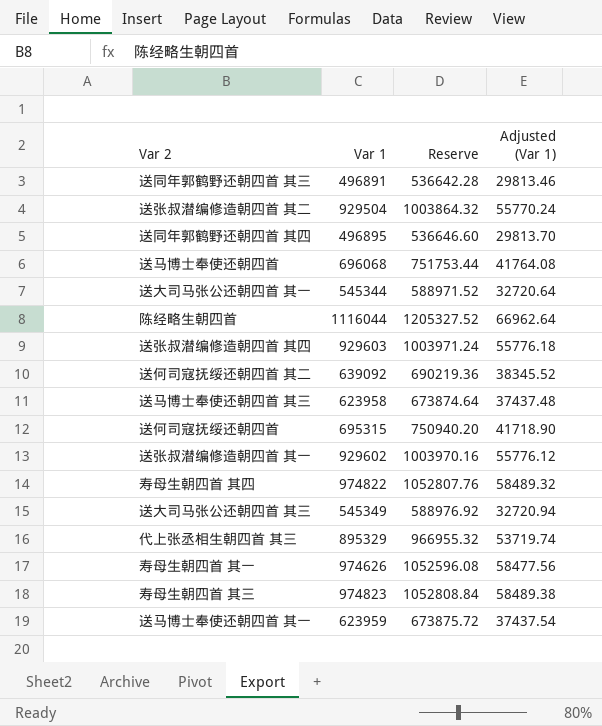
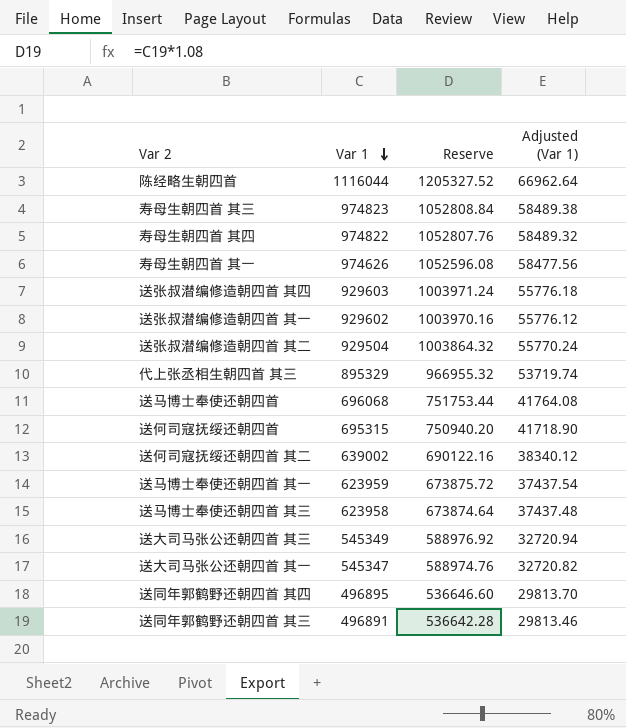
row order: none -> Var 1 descending
送何司寇抚绥还朝四首 其二 | Var 1: 639092 -> 639002
送何司寇抚绥还朝四首 其二 | Reserve: 690219.36 -> 690122.16
送何司寇抚绥还朝四首 其二 | Adjusted (Var 1): 38345.52 -> 38340.12
送大司马张公还朝四首 其一 | Var 1: 545344 -> 545347
送大司马张公还朝四首 其一 | Reserve: 588971.52 -> 588974.76
送大司马张公还朝四首 其一 | Adjusted (Var 1): 32720.64 -> 32720.82

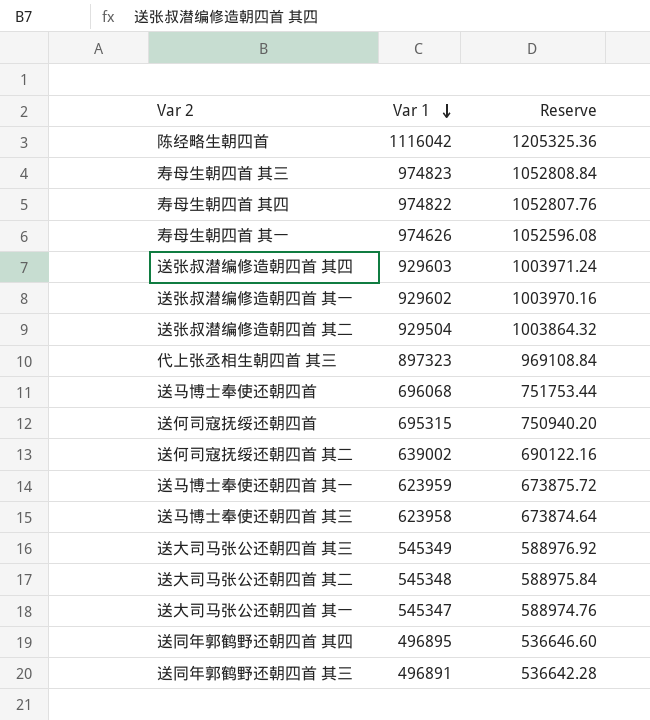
column Adjusted (Var 1) | formula: [Var 1] * 0.06 -> none
陈经略生朝四首 | Var 1: 1116044 -> 1116042
陈经略生朝四首 | Reserve: 1205327.52 -> 1205325.36
代上张丞相生朝四首 其三 | Var 1: 895329 -> 897323
代上张丞相生朝四首 其三 | Reserve: 966955.32 -> 969108.84
row 送大司马张公还朝四首 其二: none -> 545348 | 588975.84

